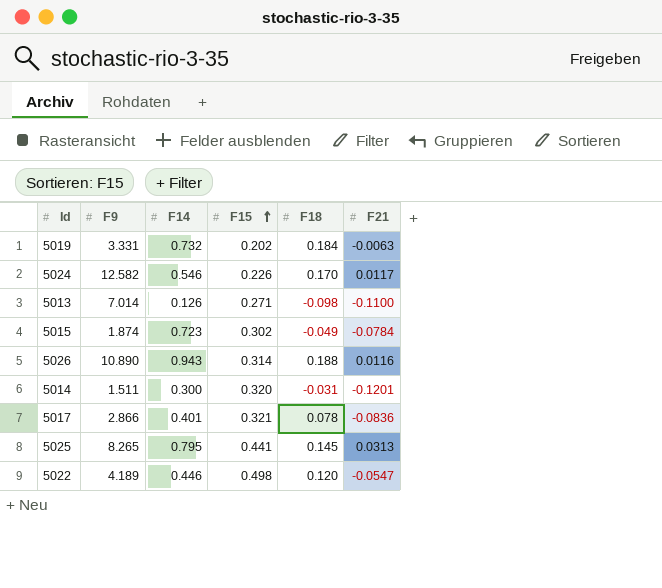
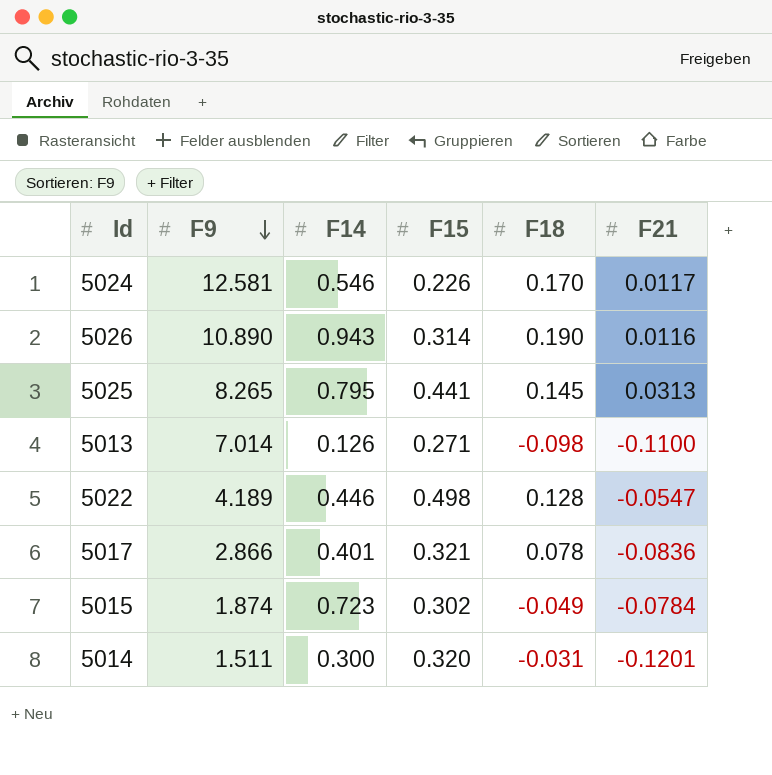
row order: F15 ascending -> F9 descending
row 5019: 3.331 | 0.732 | 0.202 | 0.184 | -0.0063 -> none
5024 | F9: 12.582 -> 12.581
5026 | F18: 0.188 -> 0.190
5022 | F18: 0.120 -> 0.128

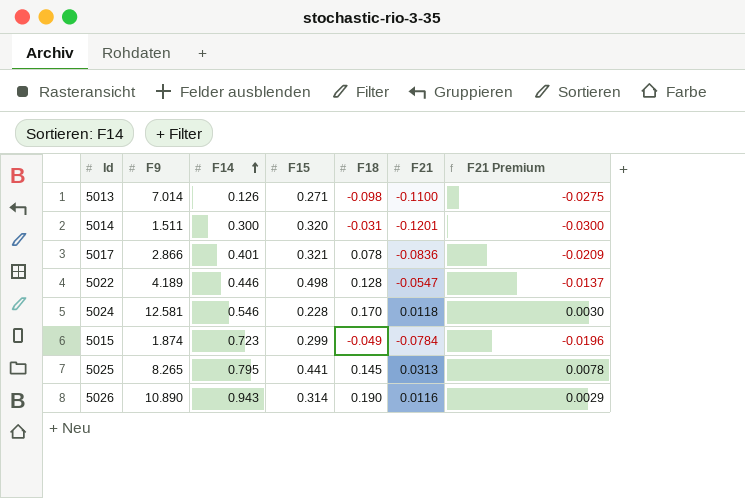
row order: F9 descending -> F14 ascending
column F21 Premium | formula: none -> [F21] * 0.25
5024 | F15: 0.226 -> 0.228
5024 | F21: 0.0117 -> 0.0118
5015 | F15: 0.302 -> 0.299

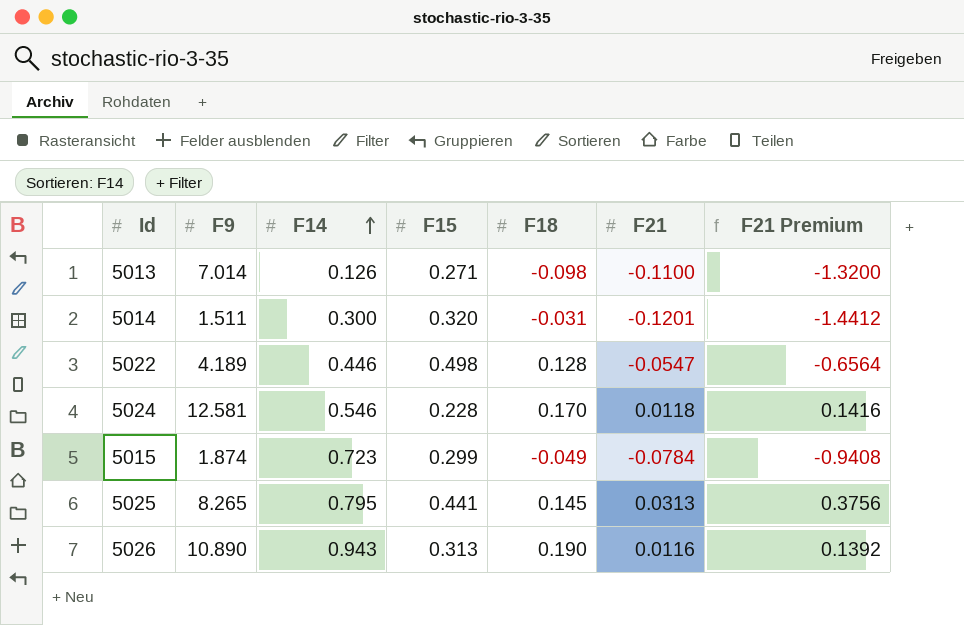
column F21 Premium | formula: [F21] * 0.25 -> [F21] * 12
row 5017: 2.866 | 0.401 | 0.321 | 0.078 | -0.0836 | -0.0209 -> none
5026 | F15: 0.314 -> 0.313

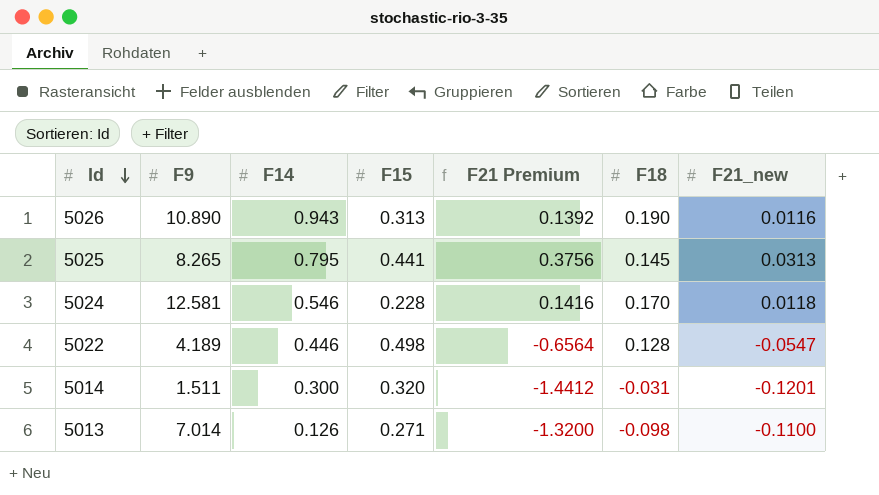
row order: F14 ascending -> Id descending
column F21 Premium | position: 7 -> 5
column name: F21 -> F21_new
row 5015: 1.874 | 0.723 | 0.299 | -0.049 | -0.0784 | -0.9408 -> none

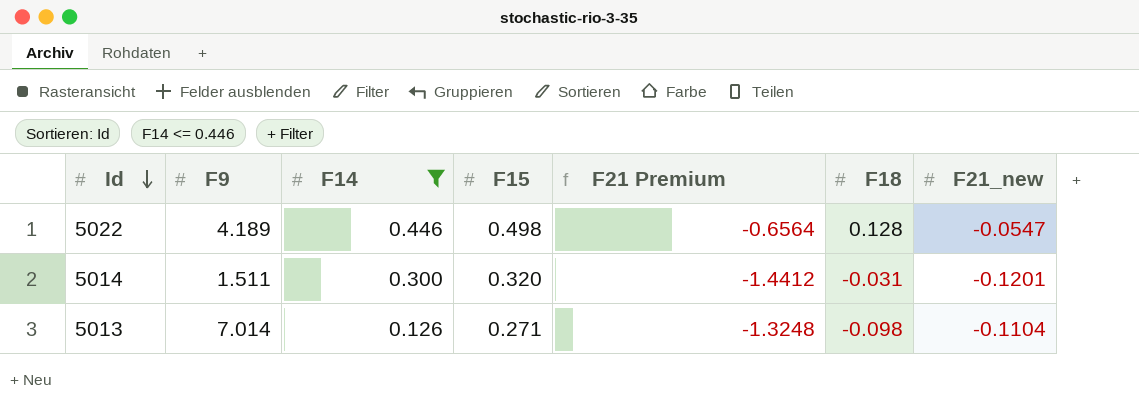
filter: none -> F14 <= 0.446
5013 | F21 Premium: -1.3200 -> -1.3248
5013 | F21_new: -0.1100 -> -0.1104

